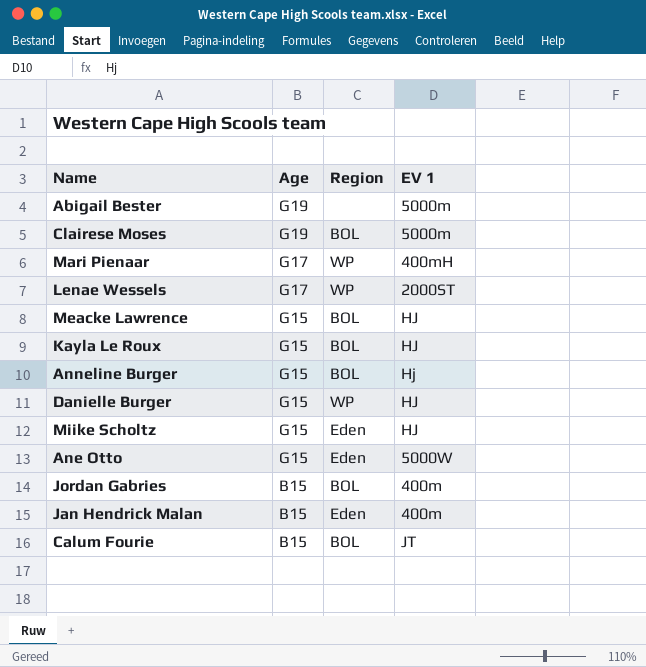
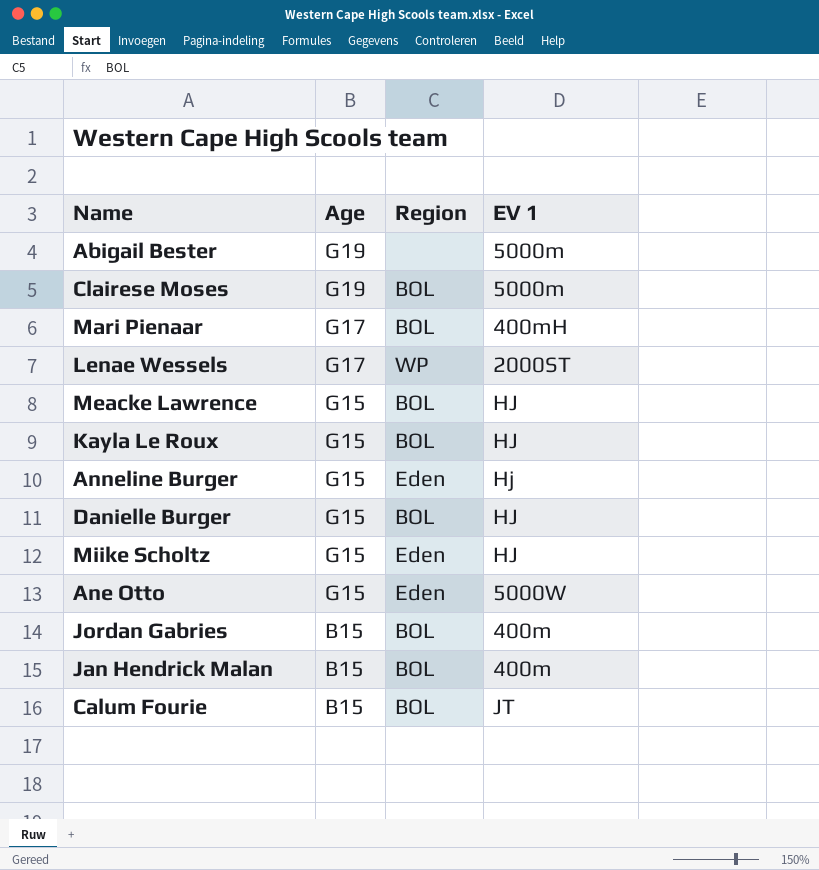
Mari Pienaar | Region: WP -> BOL
Anneline Burger | Region: BOL -> Eden
Danielle Burger | Region: WP -> BOL
Jan Hendrick Malan | Region: Eden -> BOL

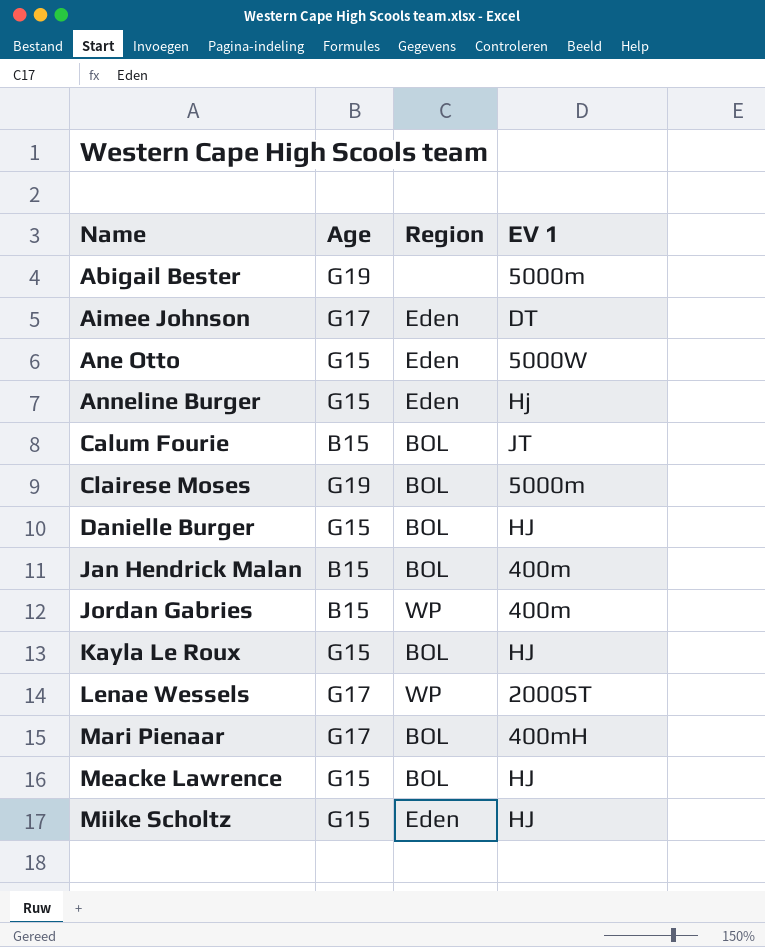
row order: Age descending -> Name ascending
row Aimee Johnson: none -> G17 | Eden | DT
Jordan Gabries | Region: BOL -> WP

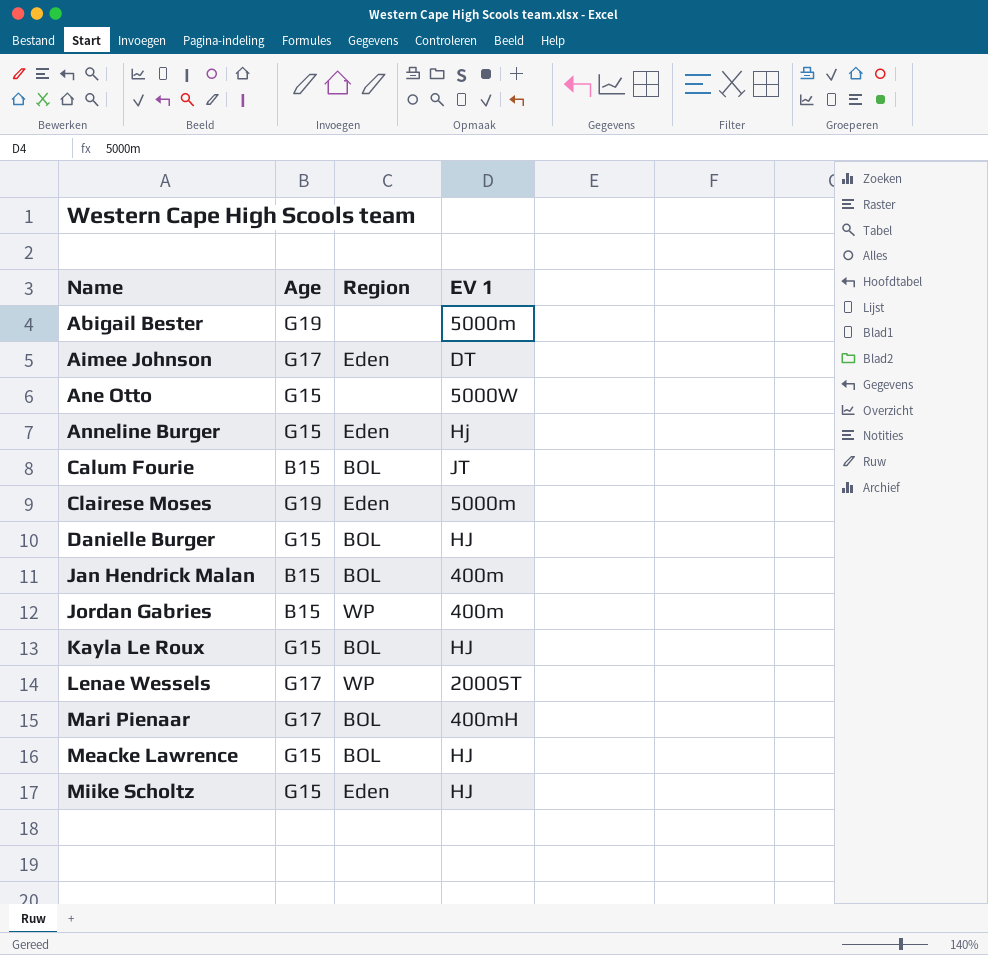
Ane Otto | Region: Eden -> none
Clairese Moses | Region: BOL -> Eden

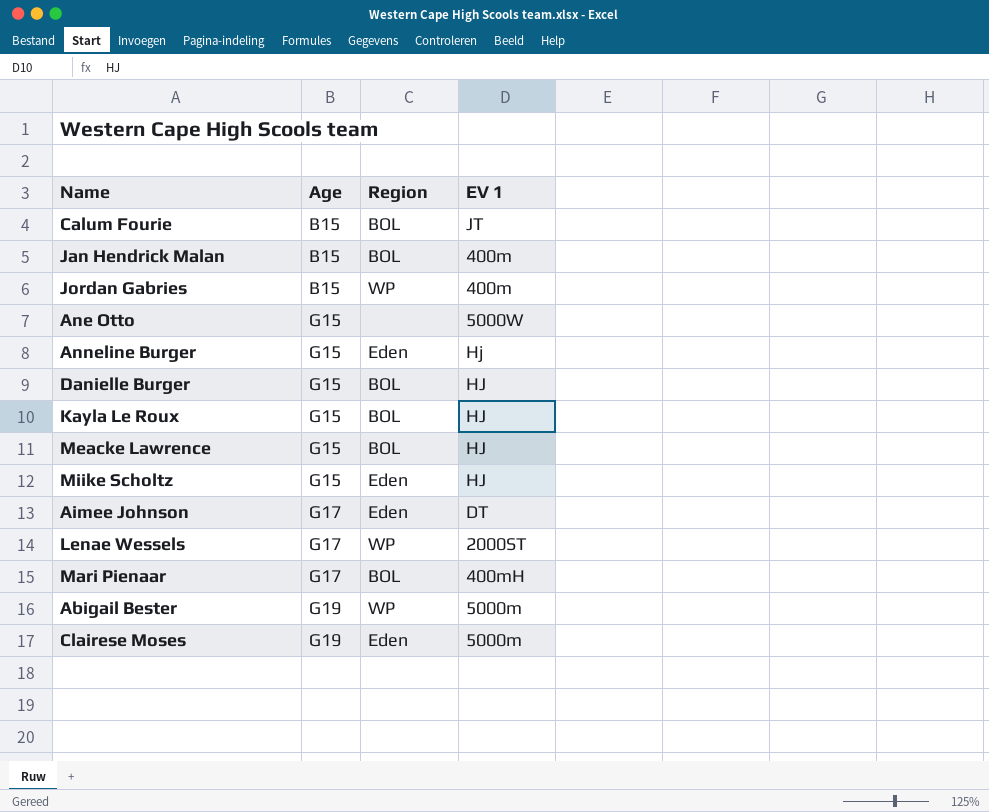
row order: Name ascending -> Age ascending
Abigail Bester | Region: none -> WP

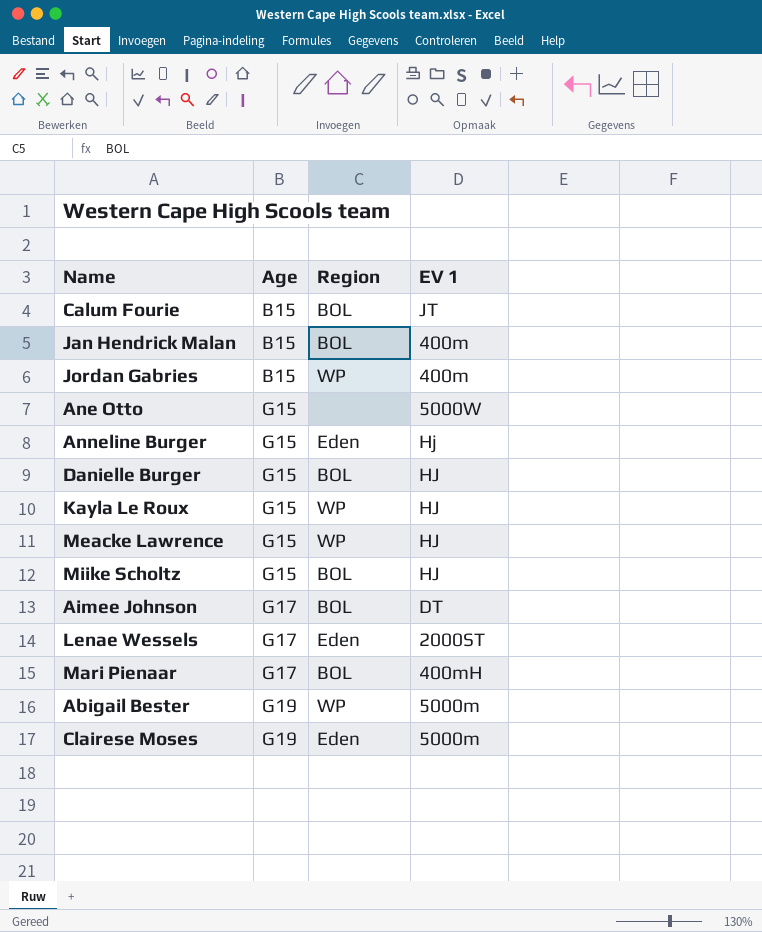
Kayla Le Roux | Region: BOL -> WP
Meacke Lawrence | Region: BOL -> WP
Miike Scholtz | Region: Eden -> BOL
Aimee Johnson | Region: Eden -> BOL
Lenae Wessels | Region: WP -> Eden

